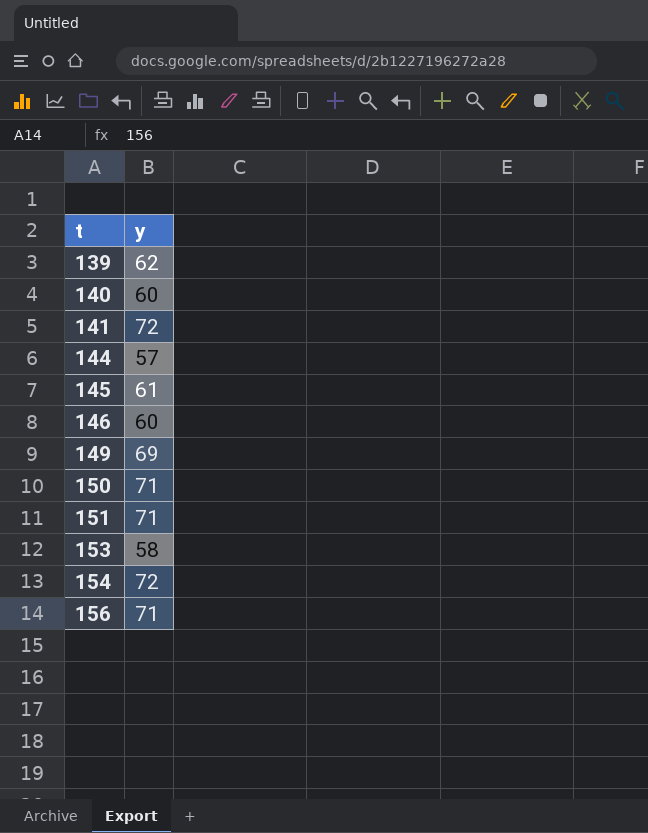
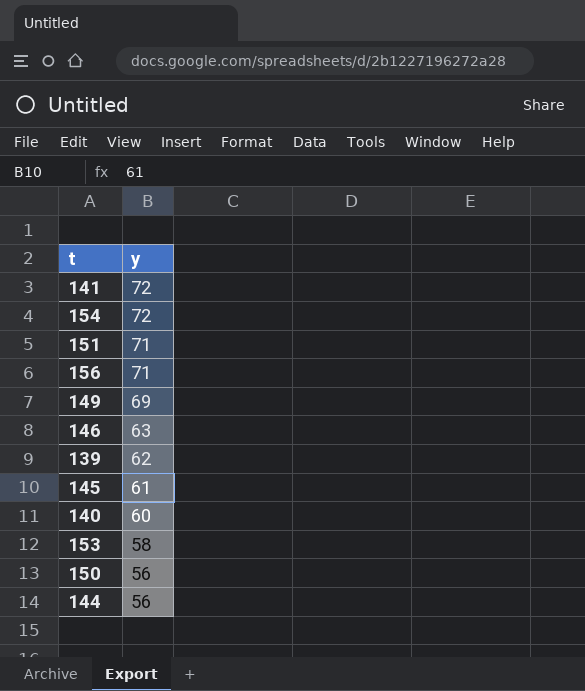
row order: t ascending -> y descending
146 | y: 60 -> 63
150 | y: 71 -> 56
144 | y: 57 -> 56

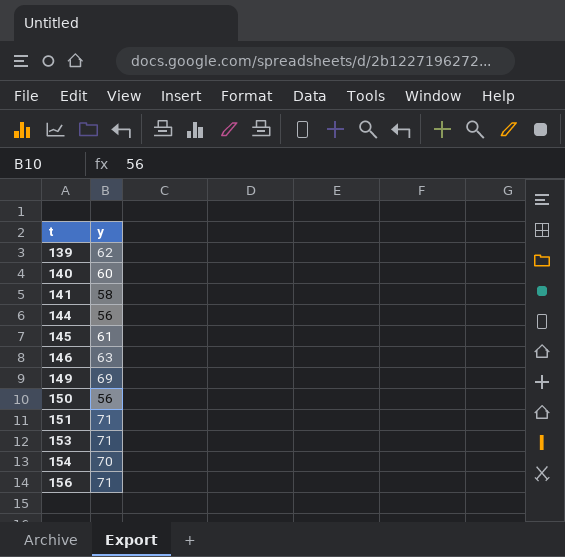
row order: y descending -> t ascending
141 | y: 72 -> 58
153 | y: 58 -> 71
154 | y: 72 -> 70

